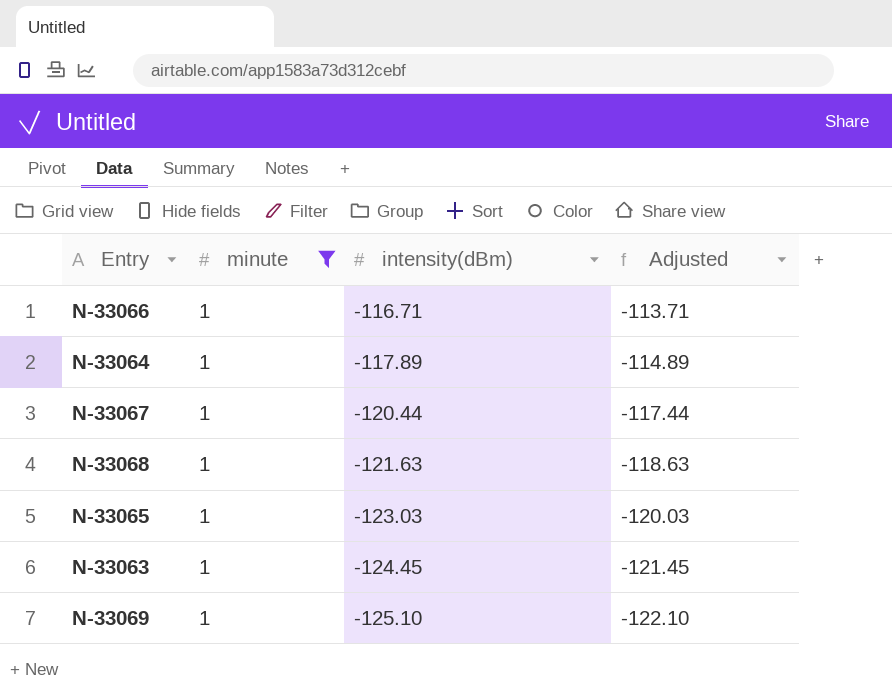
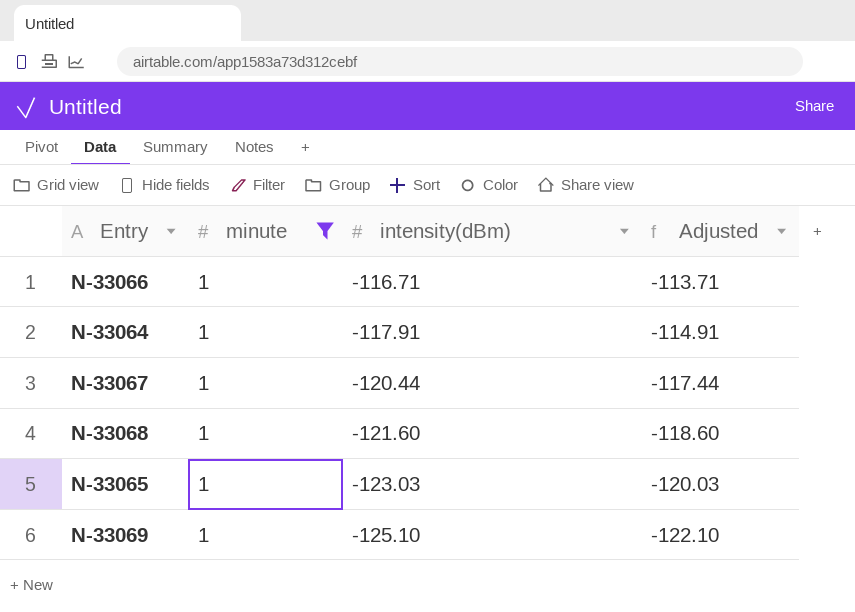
row N-33063: 1 | -124.45 | -121.45 -> none
N-33064 | intensity(dBm): -117.89 -> -117.91
N-33064 | Adjusted: -114.89 -> -114.91
N-33068 | intensity(dBm): -121.63 -> -121.60
N-33068 | Adjusted: -118.63 -> -118.60

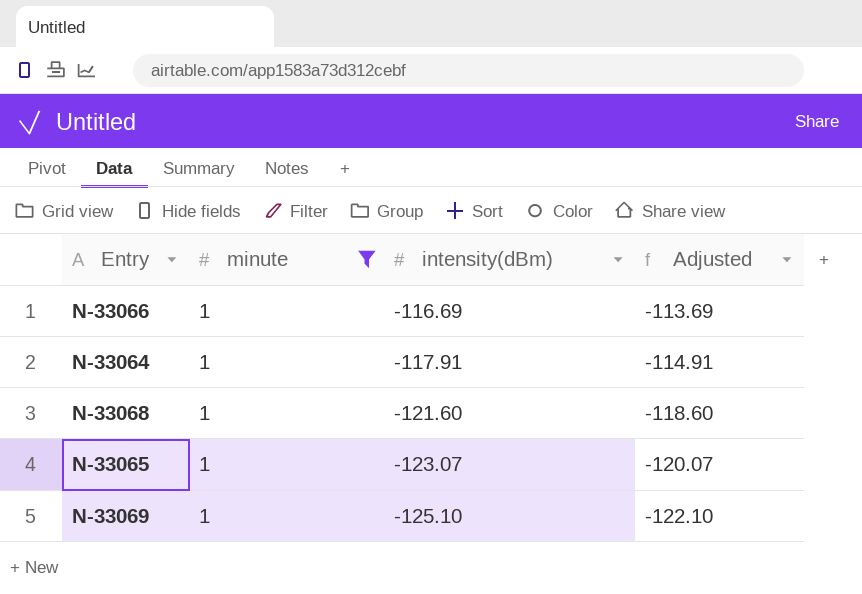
row N-33067: 1 | -120.44 | -117.44 -> none
N-33066 | intensity(dBm): -116.71 -> -116.69
N-33066 | Adjusted: -113.71 -> -113.69
N-33065 | intensity(dBm): -123.03 -> -123.07
N-33065 | Adjusted: -120.03 -> -120.07

